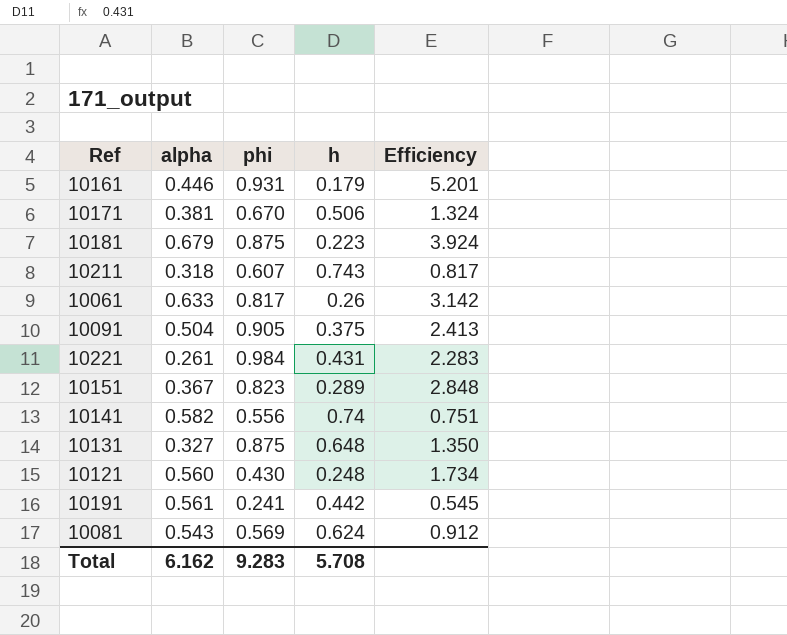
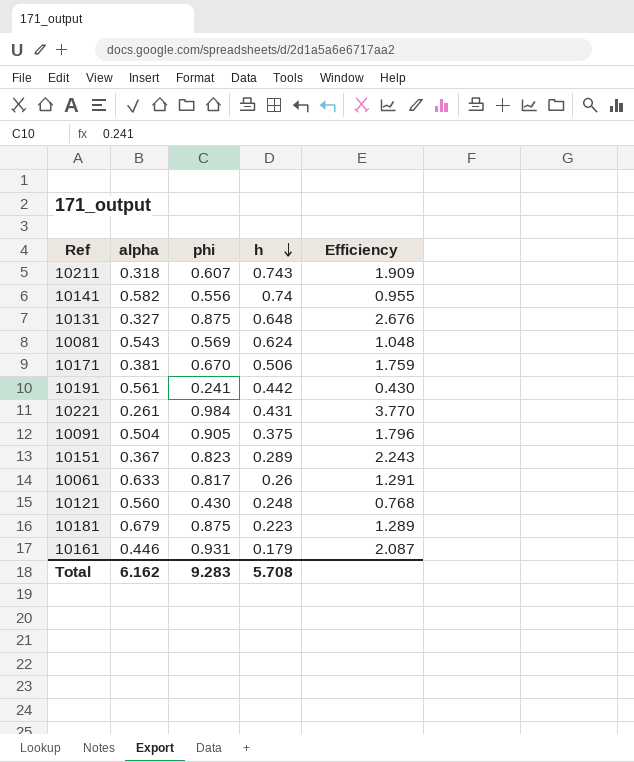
row order: none -> h descending
column Efficiency | formula: [phi] / [h] -> [phi] / [alpha]

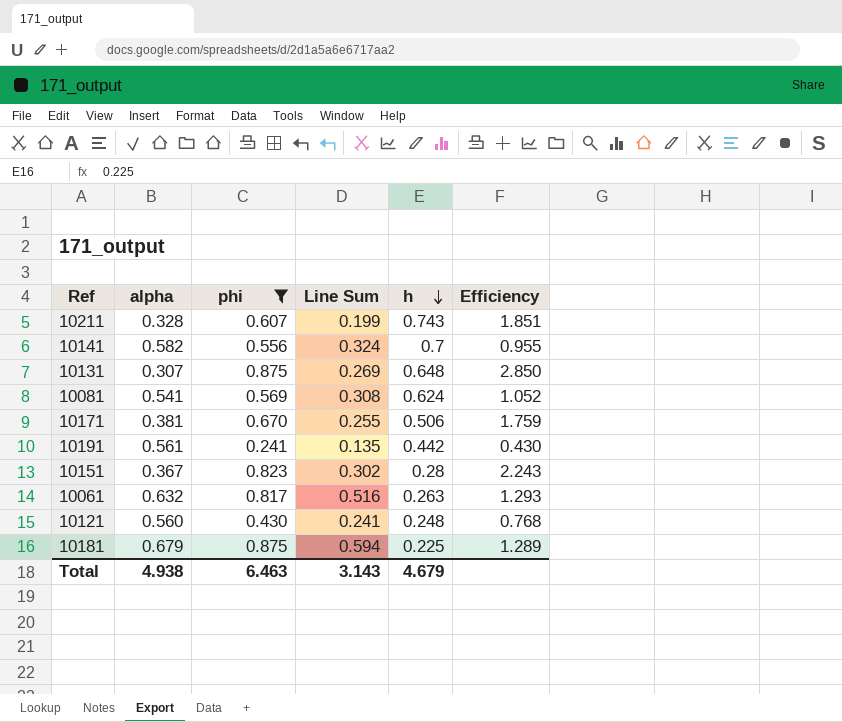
filter: none -> phi <= 0.875
column Line Sum | formula: none -> [alpha] * [phi]
10211 | alpha: 0.318 -> 0.328
10211 | Efficiency: 1.909 -> 1.851
10141 | h: 0.74 -> 0.7
10131 | alpha: 0.327 -> 0.307
10131 | Efficiency: 2.676 -> 2.850
10081 | alpha: 0.543 -> 0.541
10081 | Efficiency: 1.048 -> 1.052
10151 | h: 0.289 -> 0.28
10061 | alpha: 0.633 -> 0.632
10061 | h: 0.26 -> 0.263
10061 | Efficiency: 1.291 -> 1.293
10181 | h: 0.223 -> 0.225
Total | alpha: 6.162 -> 4.938
Total | phi: 9.283 -> 6.463
Total | h: 5.708 -> 4.679

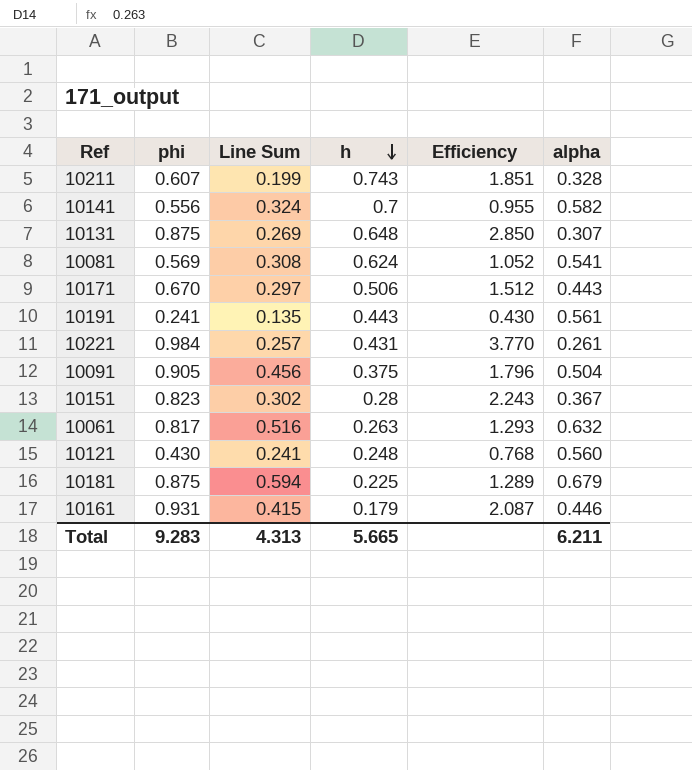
filter: phi <= 0.875 -> none
column alpha | position: 2 -> 6
10171 | Line Sum: 0.255 -> 0.297
10171 | Efficiency: 1.759 -> 1.512
10171 | alpha: 0.381 -> 0.443
10191 | h: 0.442 -> 0.443
Total | phi: 6.463 -> 9.283
Total | Line Sum: 3.143 -> 4.313
Total | h: 4.679 -> 5.665
Total | alpha: 4.938 -> 6.211

